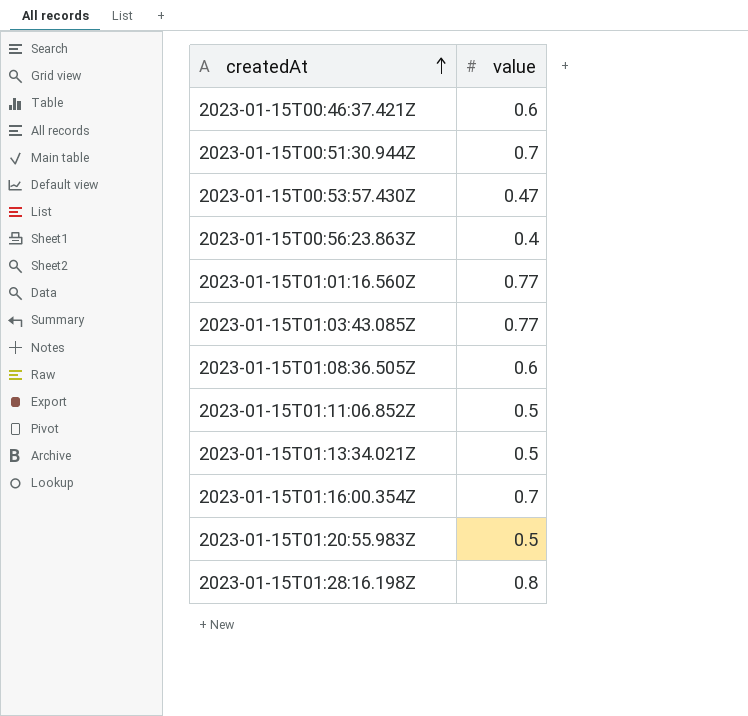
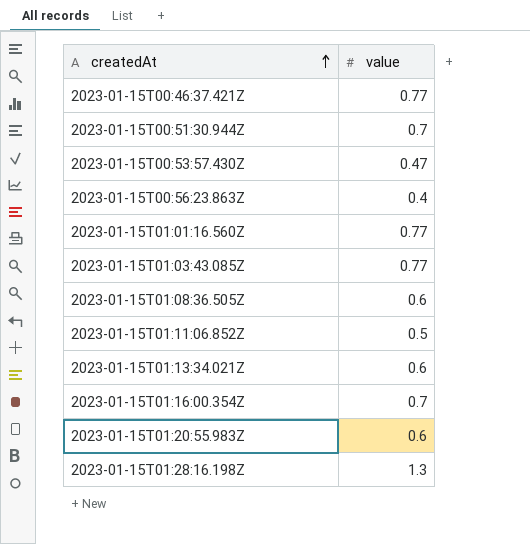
2023-01-15T00:46:37.421Z | value: 0.6 -> 0.77
2023-01-15T01:13:34.021Z | value: 0.5 -> 0.6
2023-01-15T01:20:55.983Z | value: 0.5 -> 0.6
2023-01-15T01:28:16.198Z | value: 0.8 -> 1.3

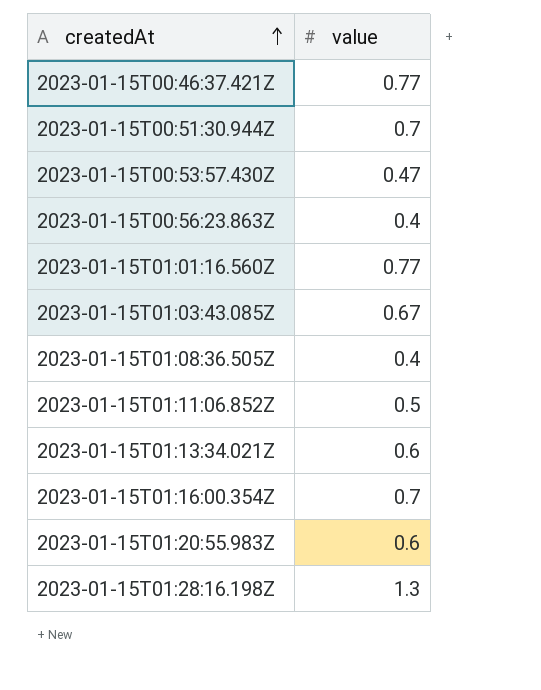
2023-01-15T01:03:43.085Z | value: 0.77 -> 0.67
2023-01-15T01:08:36.505Z | value: 0.6 -> 0.4

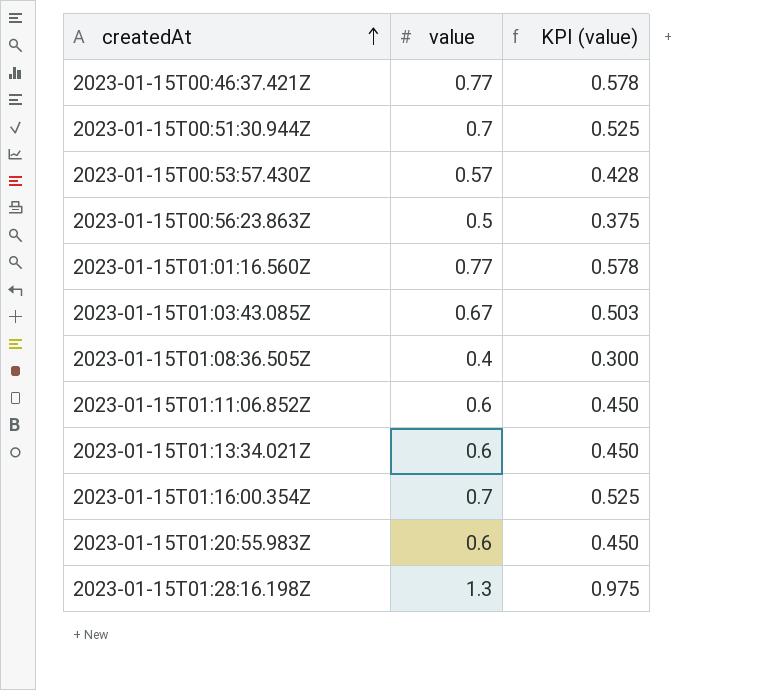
column KPI (value) | formula: none -> [value] * 0.75
2023-01-15T00:53:57.430Z | value: 0.47 -> 0.57
2023-01-15T00:56:23.863Z | value: 0.4 -> 0.5
2023-01-15T01:11:06.852Z | value: 0.5 -> 0.6

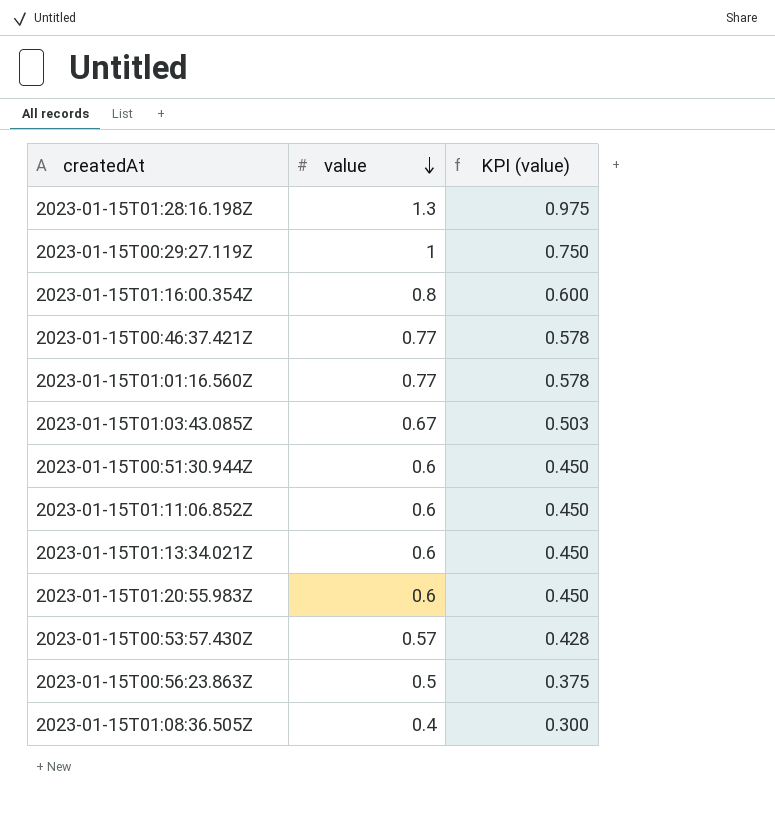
row order: createdAt ascending -> value descending
row 2023-01-15T00:29:27.119Z: none -> 1 | 0.750
2023-01-15T01:16:00.354Z | value: 0.7 -> 0.8
2023-01-15T01:16:00.354Z | KPI (value): 0.525 -> 0.600
2023-01-15T00:51:30.944Z | value: 0.7 -> 0.6
2023-01-15T00:51:30.944Z | KPI (value): 0.525 -> 0.450

